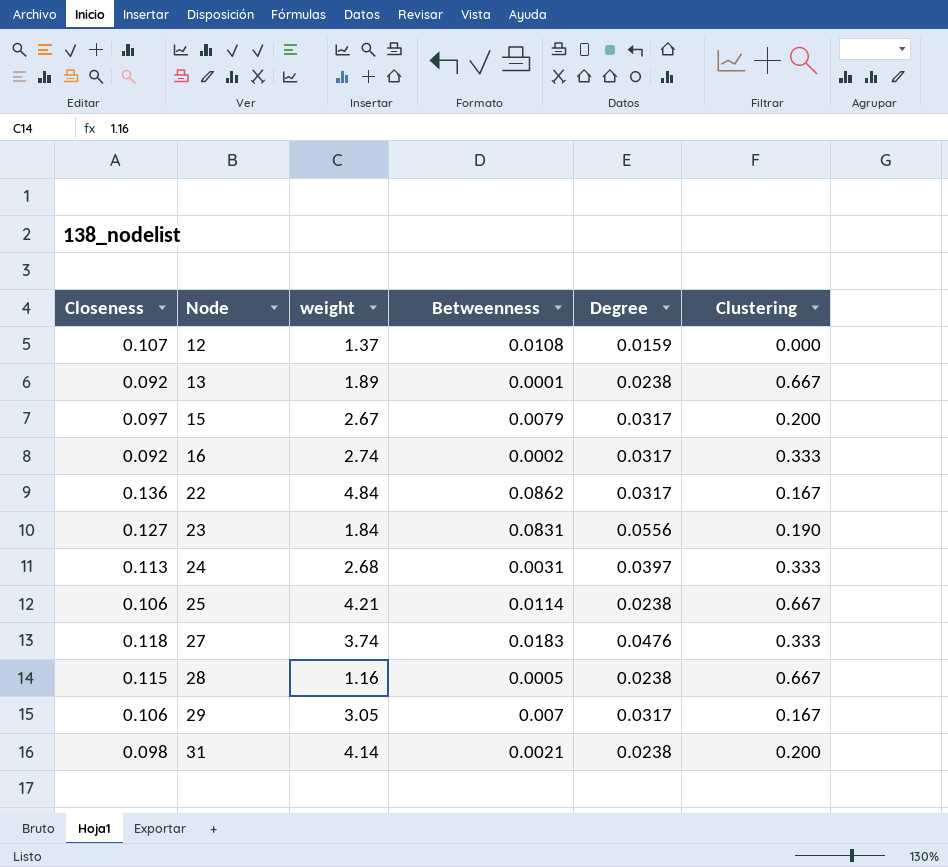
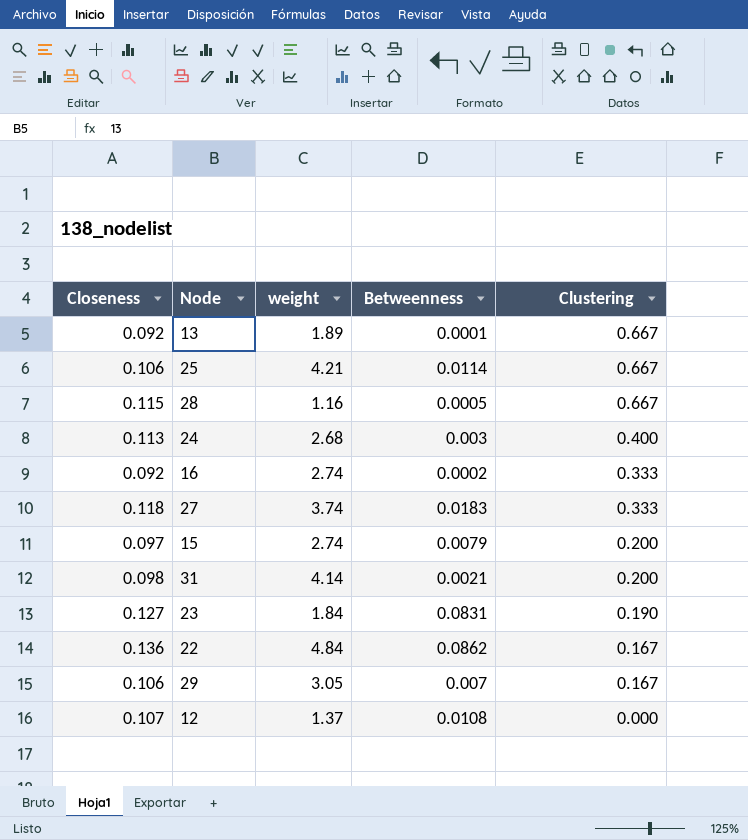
row order: Node ascending -> Clustering descending
column Degree | position: 5 -> none
24 | Betweenness: 0.0031 -> 0.003
24 | Clustering: 0.333 -> 0.400
15 | weight: 2.67 -> 2.74

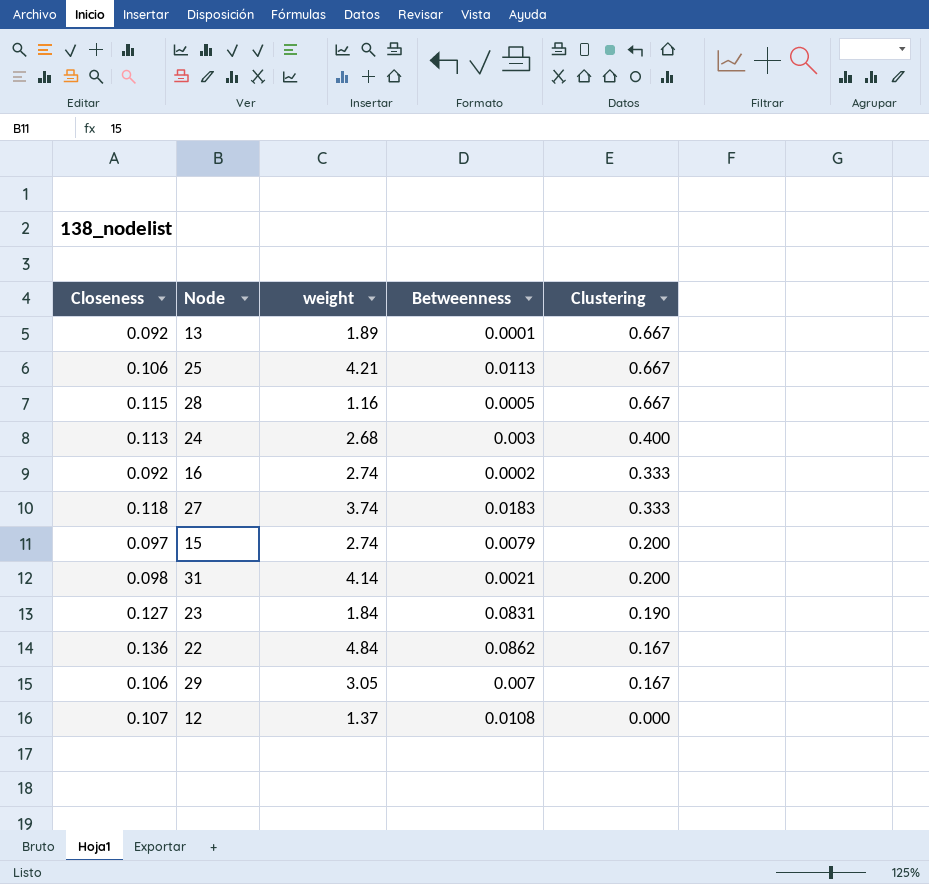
25 | Betweenness: 0.0114 -> 0.0113

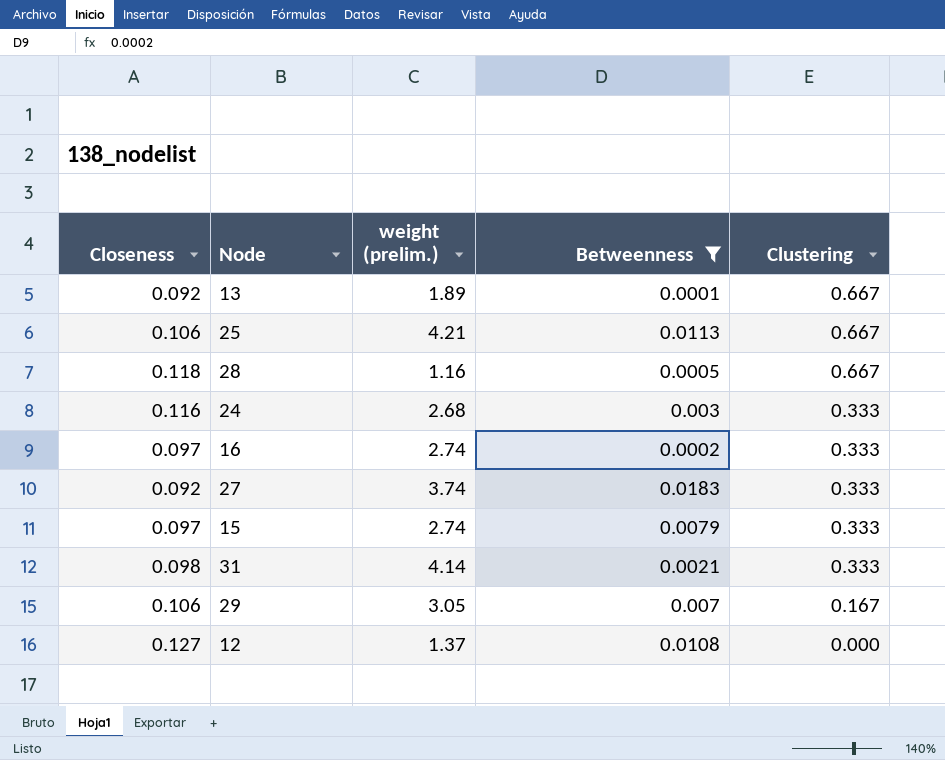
filter: none -> Betweenness <= 0.0183
column name: weight -> weight (prelim.)
28 | Closeness: 0.115 -> 0.118
24 | Closeness: 0.113 -> 0.116
24 | Clustering: 0.400 -> 0.333
16 | Closeness: 0.092 -> 0.097
27 | Closeness: 0.118 -> 0.092
15 | Clustering: 0.200 -> 0.333
31 | Clustering: 0.200 -> 0.333
12 | Closeness: 0.107 -> 0.127

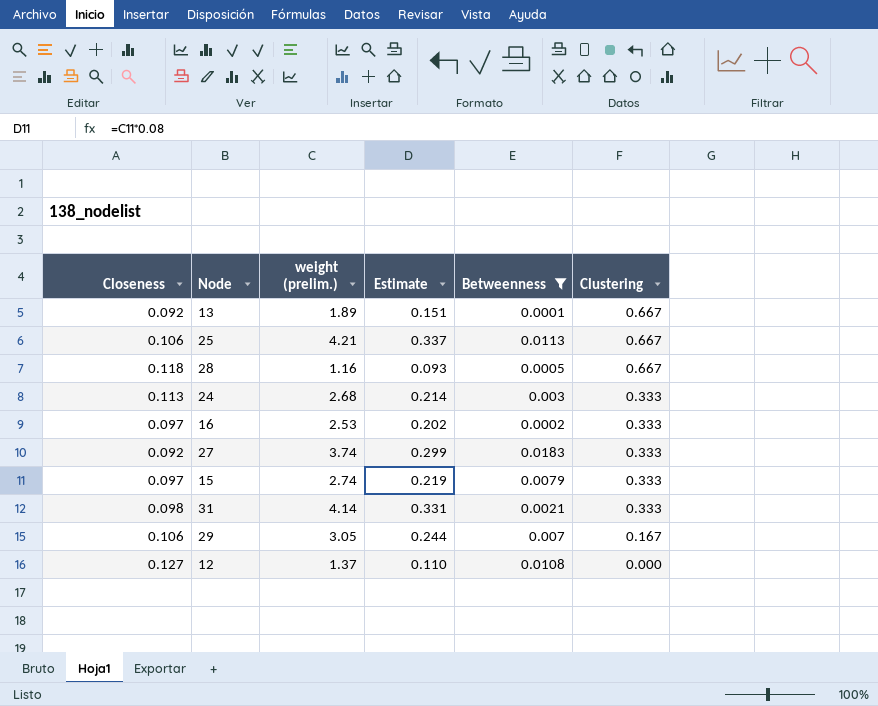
column Estimate | formula: none -> [weight (prelim.)] * 0.08
24 | Closeness: 0.116 -> 0.113
16 | weight (prelim.): 2.74 -> 2.53

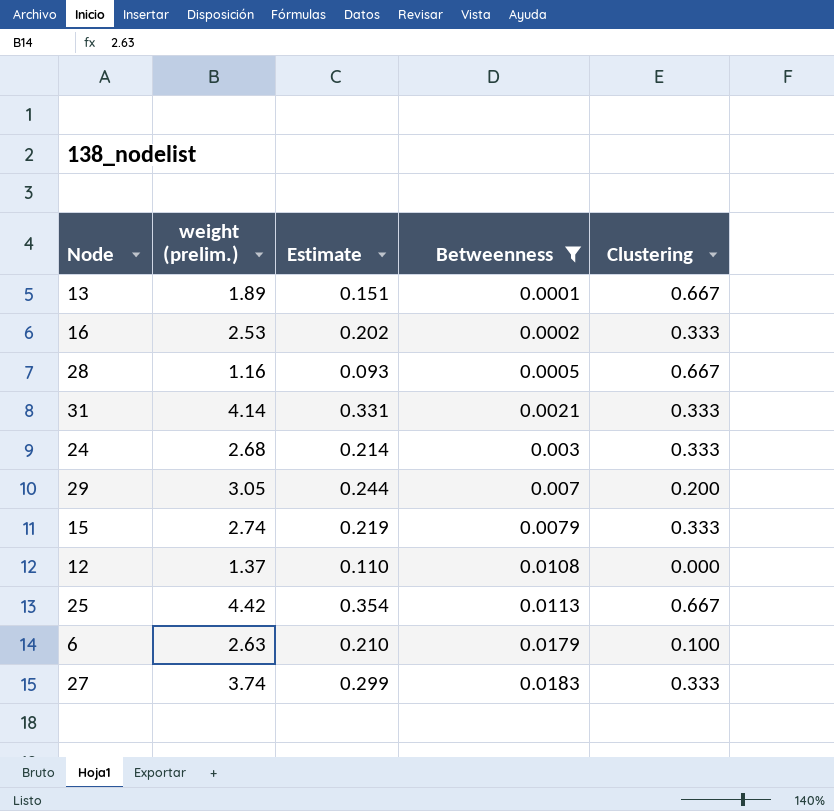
row order: Clustering descending -> Betweenness ascending
column Closeness | position: 1 -> none
29 | Clustering: 0.167 -> 0.200
25 | weight (prelim.): 4.21 -> 4.42
25 | Estimate: 0.337 -> 0.354
row 6: none -> 2.63 | 0.210 | 0.0179 | 0.100

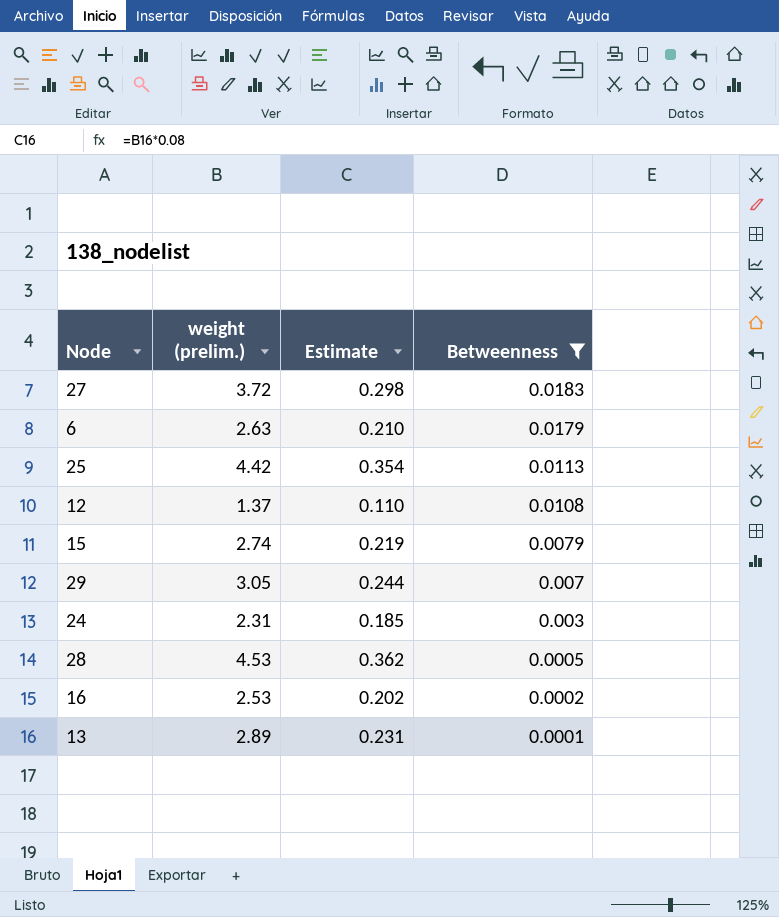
row order: Betweenness ascending -> Betweenness descending
column Clustering | position: 5 -> none
row 31: 4.14 | 0.331 | 0.0021 | 0.333 -> none
27 | weight (prelim.): 3.74 -> 3.72
27 | Estimate: 0.299 -> 0.298
24 | weight (prelim.): 2.68 -> 2.31
24 | Estimate: 0.214 -> 0.185
28 | weight (prelim.): 1.16 -> 4.53
28 | Estimate: 0.093 -> 0.362
13 | weight (prelim.): 1.89 -> 2.89
13 | Estimate: 0.151 -> 0.231

